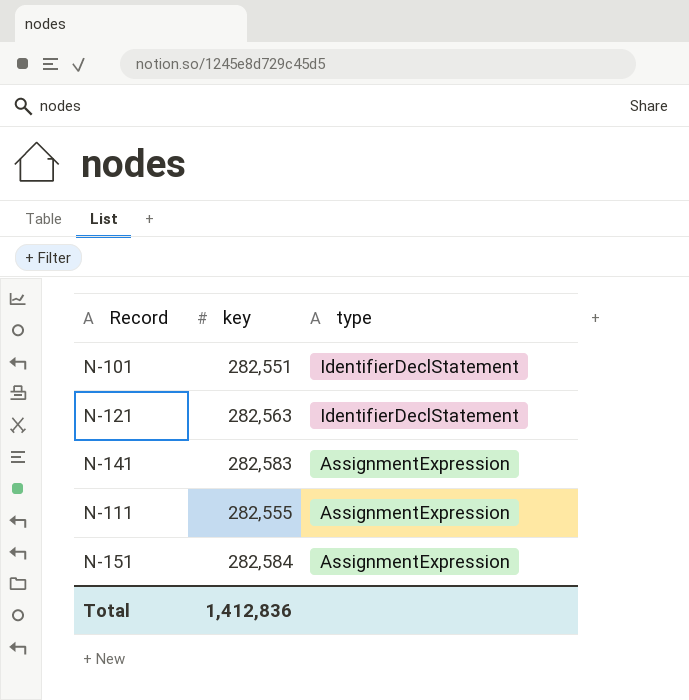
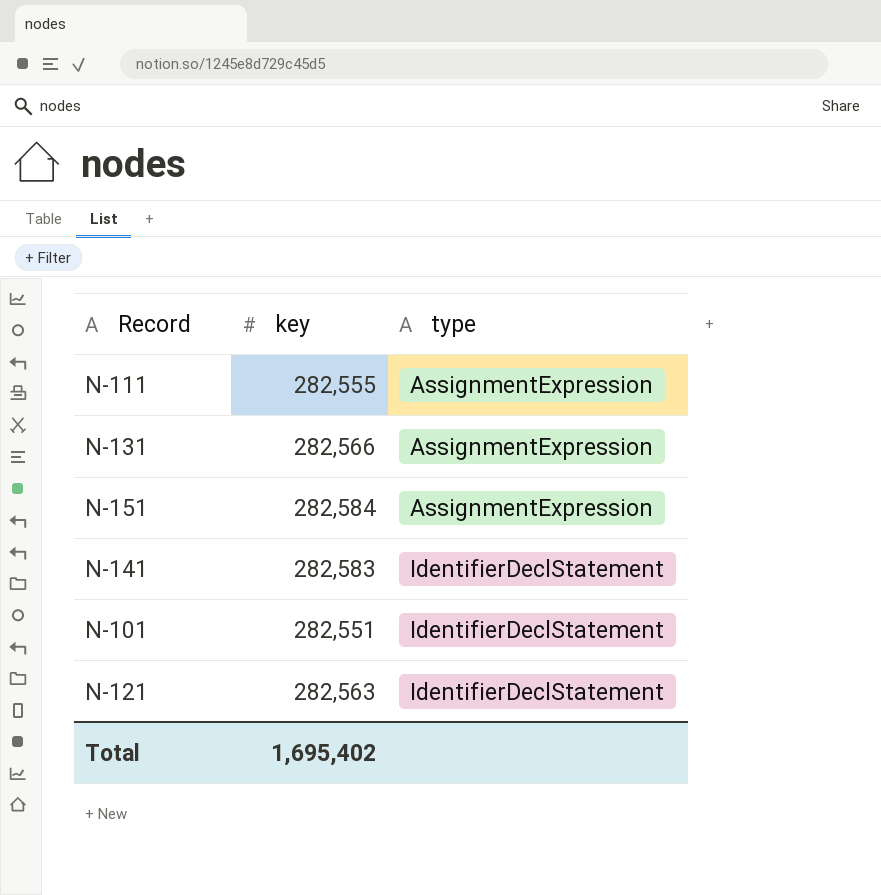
row order: type descending -> type ascending
row N-131: none -> 282,566 | AssignmentExpression
N-141 | type: AssignmentExpression -> IdentifierDeclStatement
Total | key: 1,412,836 -> 1,695,402

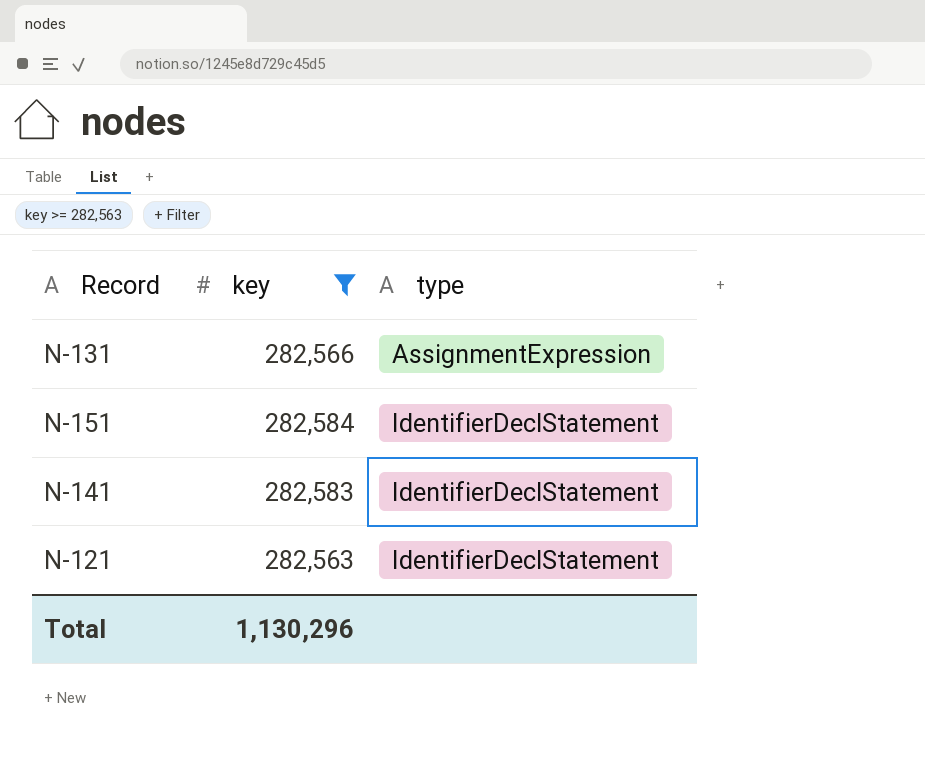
filter: none -> key >= 282,563
N-151 | type: AssignmentExpression -> IdentifierDeclStatement
Total | key: 1,695,402 -> 1,130,296

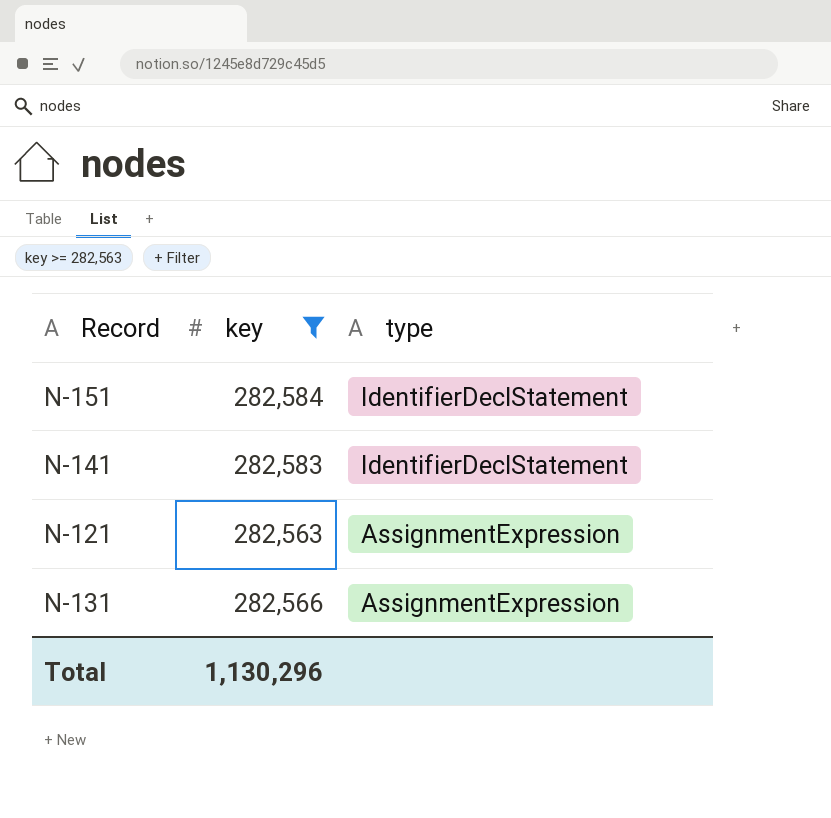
row order: type ascending -> type descending
N-121 | type: IdentifierDeclStatement -> AssignmentExpression

